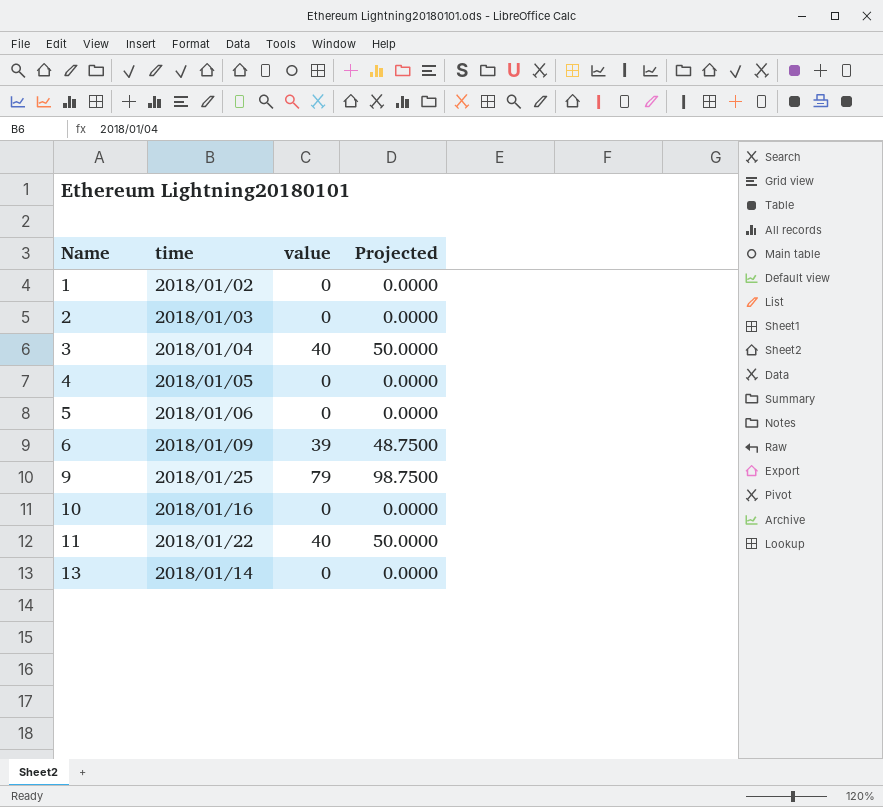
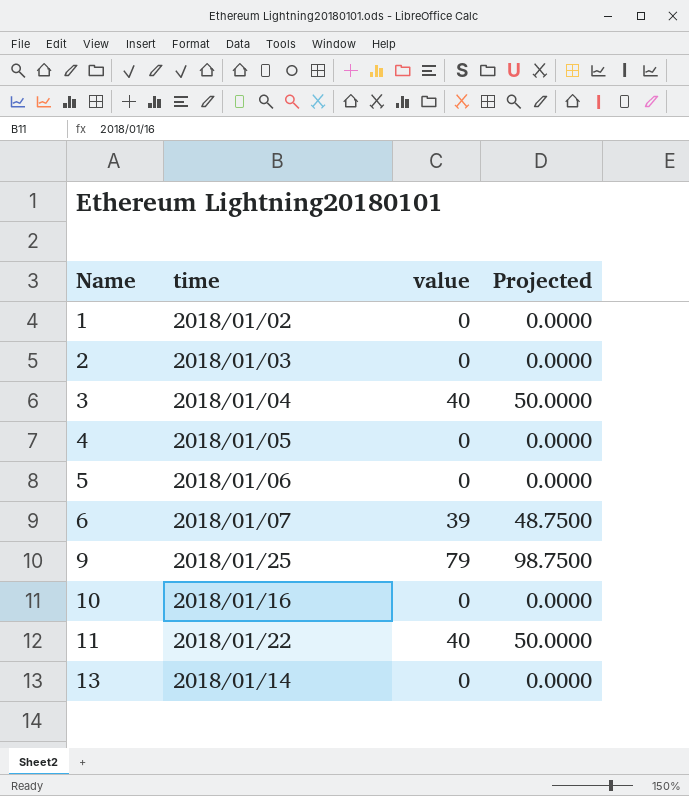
6 | time: 2018/01/09 -> 2018/01/07

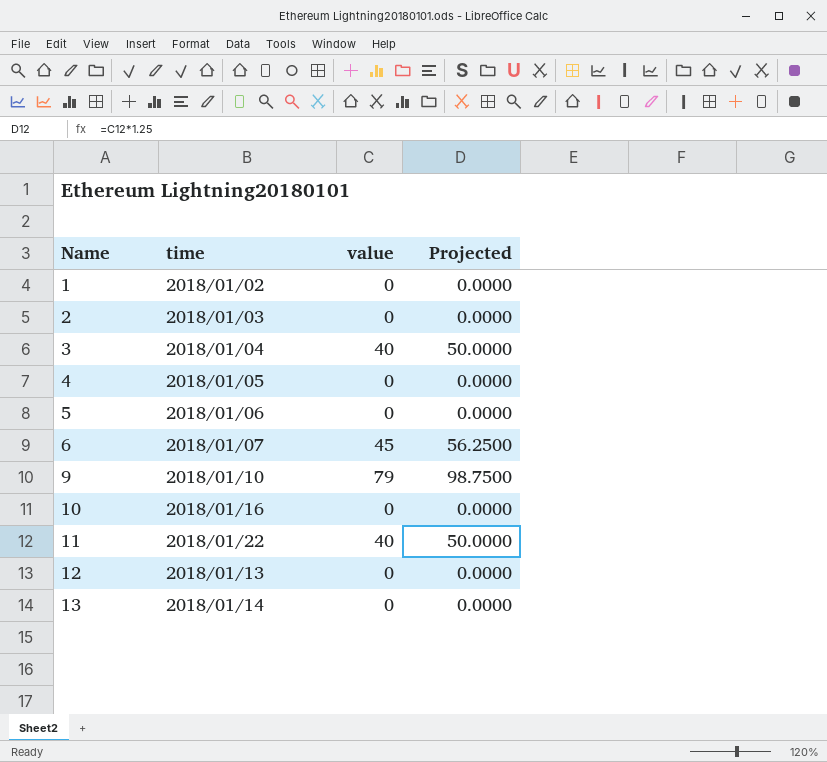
6 | value: 39 -> 45
6 | Projected: 48.7500 -> 56.2500
9 | time: 2018/01/25 -> 2018/01/10
row 12: none -> 2018/01/13 | 0 | 0.0000

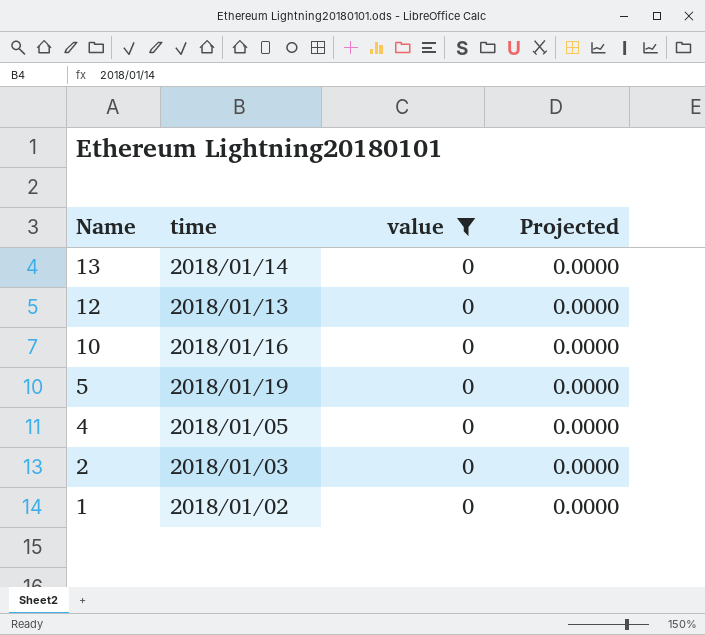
filter: none -> value = 0
row order: Name ascending -> Name descending
5 | time: 2018/01/06 -> 2018/01/19

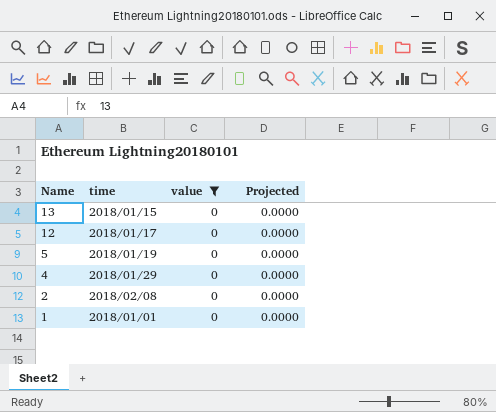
row 10: 2018/01/16 | 0 | 0.0000 -> none
13 | time: 2018/01/14 -> 2018/01/15
12 | time: 2018/01/13 -> 2018/01/17
4 | time: 2018/01/05 -> 2018/01/29
2 | time: 2018/01/03 -> 2018/02/08
1 | time: 2018/01/02 -> 2018/01/01

